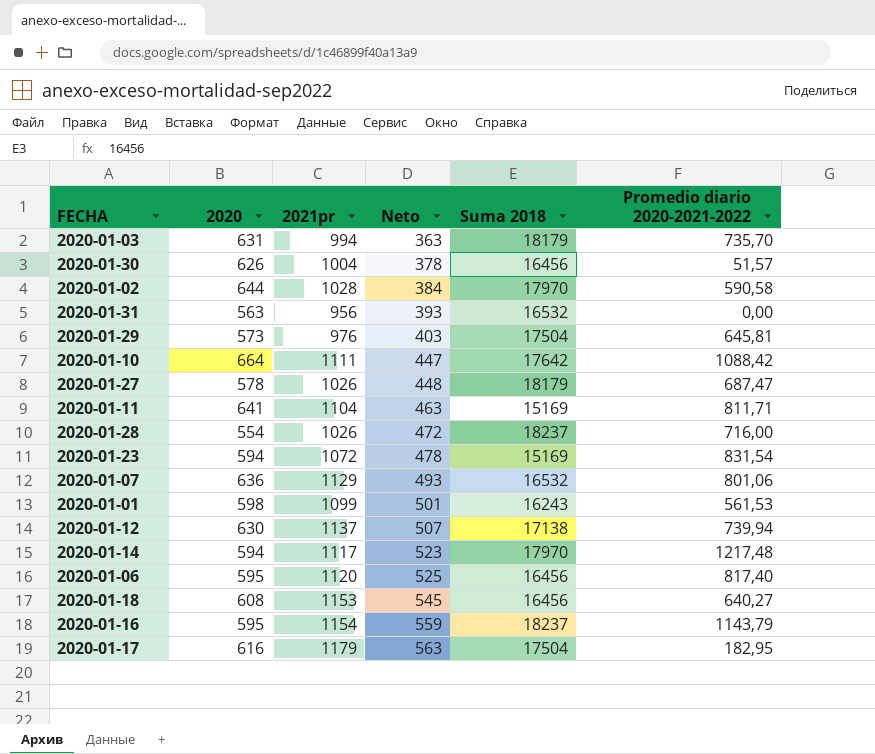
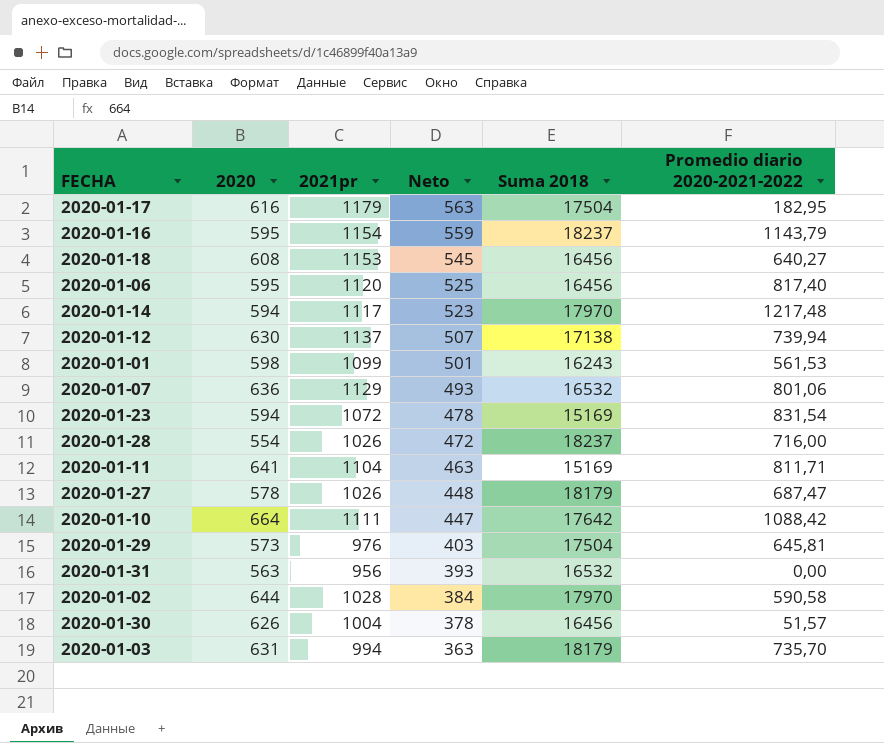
row order: Neto ascending -> Neto descending

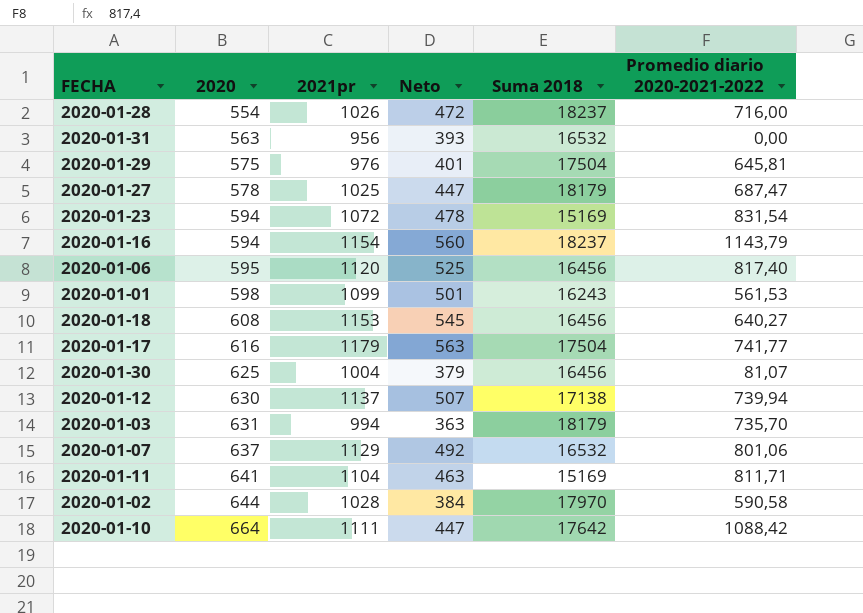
row order: Neto descending -> 2020 ascending
row 2020-01-14: 594 | 1117 | 523 | 17970 | 1217,48 -> none
2020-01-29 | 2020: 573 -> 575
2020-01-29 | Neto: 403 -> 401
2020-01-27 | 2021pr: 1026 -> 1025
2020-01-27 | Neto: 448 -> 447
2020-01-16 | 2020: 595 -> 594
2020-01-16 | Neto: 559 -> 560
2020-01-17 | Promedio diario 2020-2021-2022: 182,95 -> 741,77
2020-01-30 | 2020: 626 -> 625
2020-01-30 | Neto: 378 -> 379
2020-01-30 | Promedio diario 2020-2021-2022: 51,57 -> 81,07
2020-01-07 | 2020: 636 -> 637
2020-01-07 | Neto: 493 -> 492

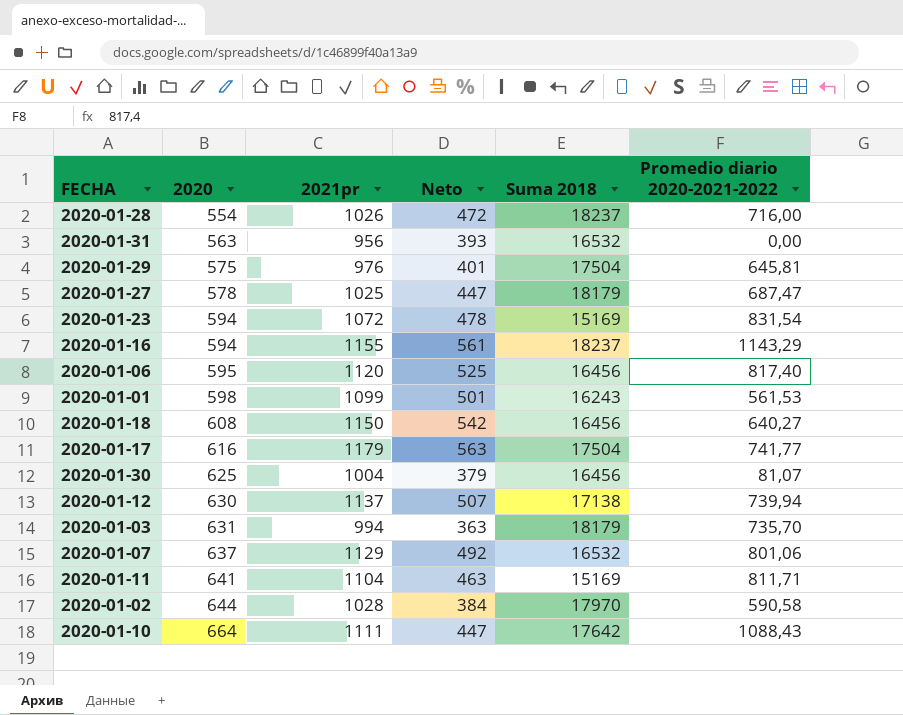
2020-01-16 | 2021pr: 1154 -> 1155
2020-01-16 | Neto: 560 -> 561
2020-01-16 | Promedio diario 2020-2021-2022: 1143,79 -> 1143,29
2020-01-18 | 2021pr: 1153 -> 1150
2020-01-18 | Neto: 545 -> 542
2020-01-10 | Promedio diario 2020-2021-2022: 1088,42 -> 1088,43

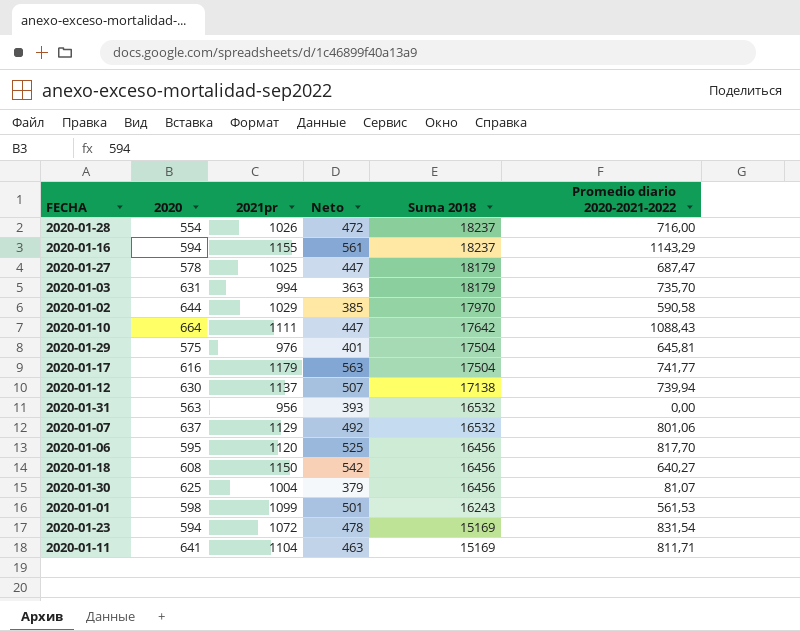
row order: 2020 ascending -> Suma 2018 descending
2020-01-02 | 2021pr: 1028 -> 1029
2020-01-02 | Neto: 384 -> 385
2020-01-06 | Promedio diario 2020-2021-2022: 817,40 -> 817,70

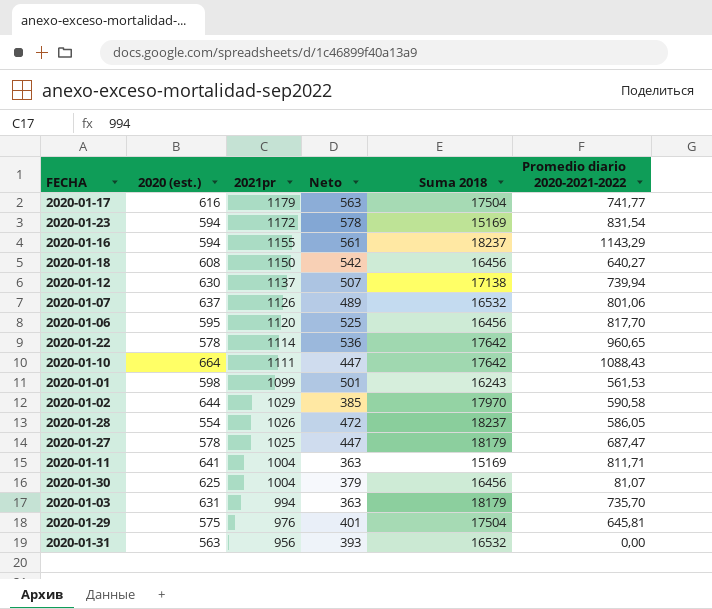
row order: Suma 2018 descending -> 2021pr descending
column name: 2020 -> 2020 (est.)
2020-01-23 | 2021pr: 1072 -> 1172
2020-01-23 | Neto: 478 -> 578
2020-01-07 | 2021pr: 1129 -> 1126
2020-01-07 | Neto: 492 -> 489
row 2020-01-22: none -> 578 | 1114 | 536 | 17642 | 960,65
2020-01-28 | Promedio diario 2020-2021-2022: 716,00 -> 586,05
2020-01-11 | 2021pr: 1104 -> 1004
2020-01-11 | Neto: 463 -> 363

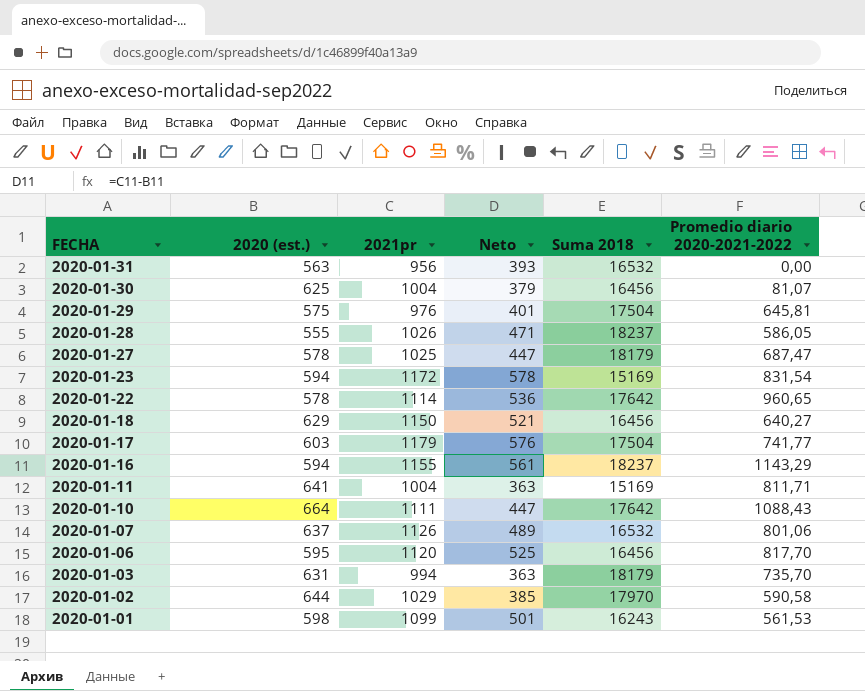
row order: 2021pr descending -> FECHA descending
row 2020-01-12: 630 | 1137 | 507 | 17138 | 739,94 -> none
2020-01-28 | 2020 (est.): 554 -> 555
2020-01-28 | Neto: 472 -> 471
2020-01-18 | 2020 (est.): 608 -> 629
2020-01-18 | Neto: 542 -> 521
2020-01-17 | 2020 (est.): 616 -> 603
2020-01-17 | Neto: 563 -> 576

